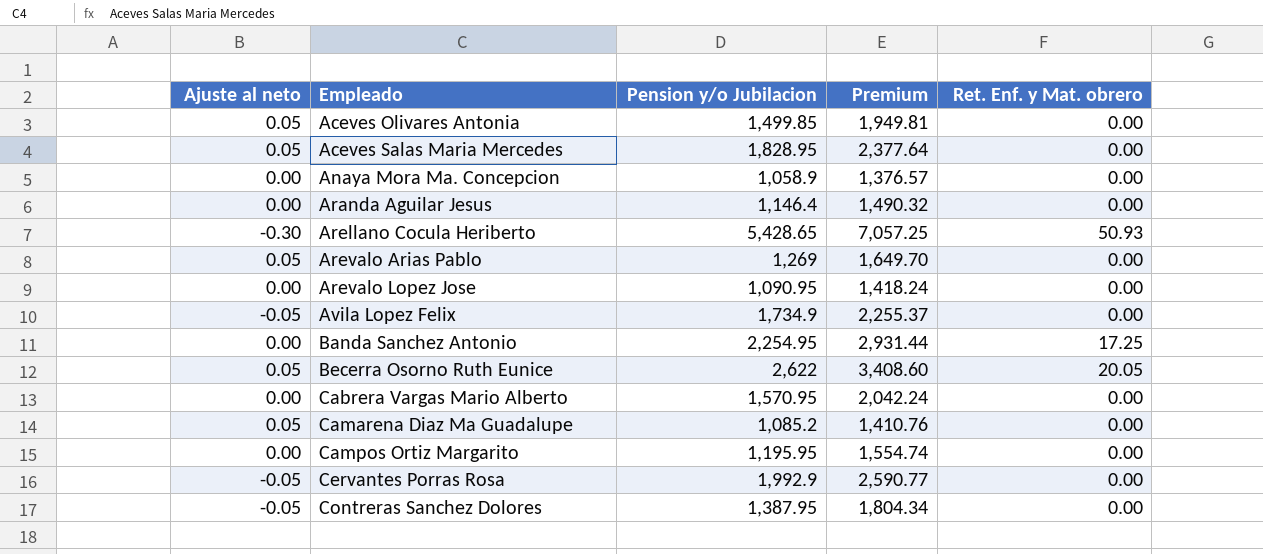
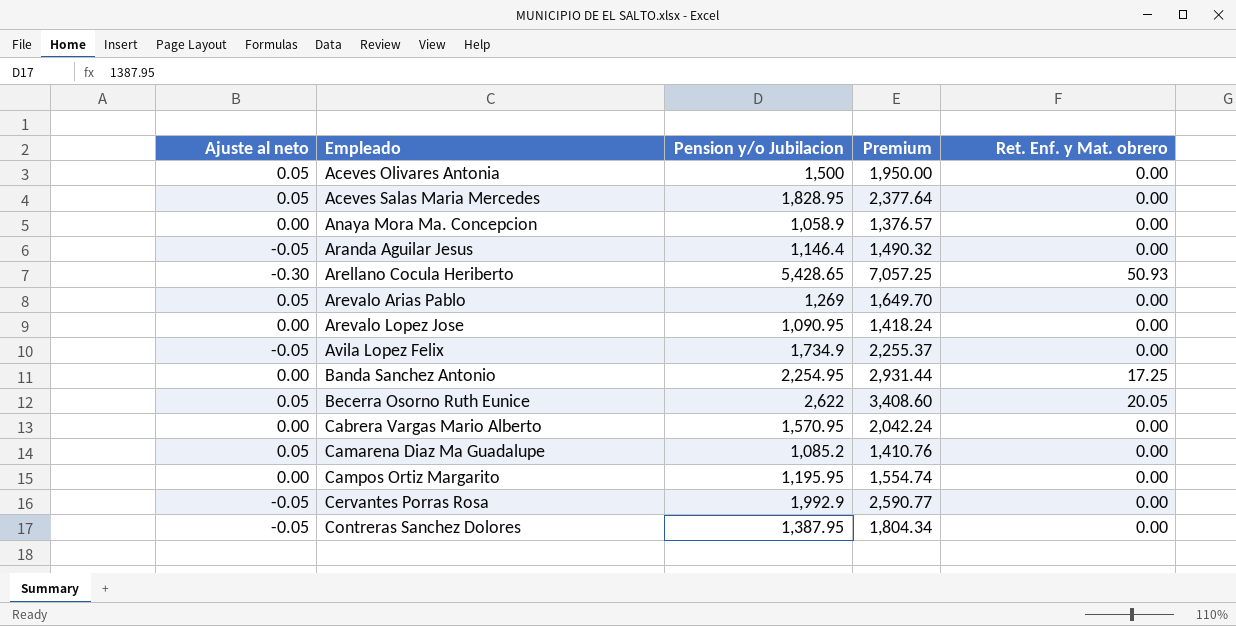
Aceves Olivares Antonia | Pension y/o Jubilacion: 1,499.85 -> 1,500
Aceves Olivares Antonia | Premium: 1,949.81 -> 1,950.00
Aranda Aguilar Jesus | Ajuste al neto: 0.00 -> -0.05

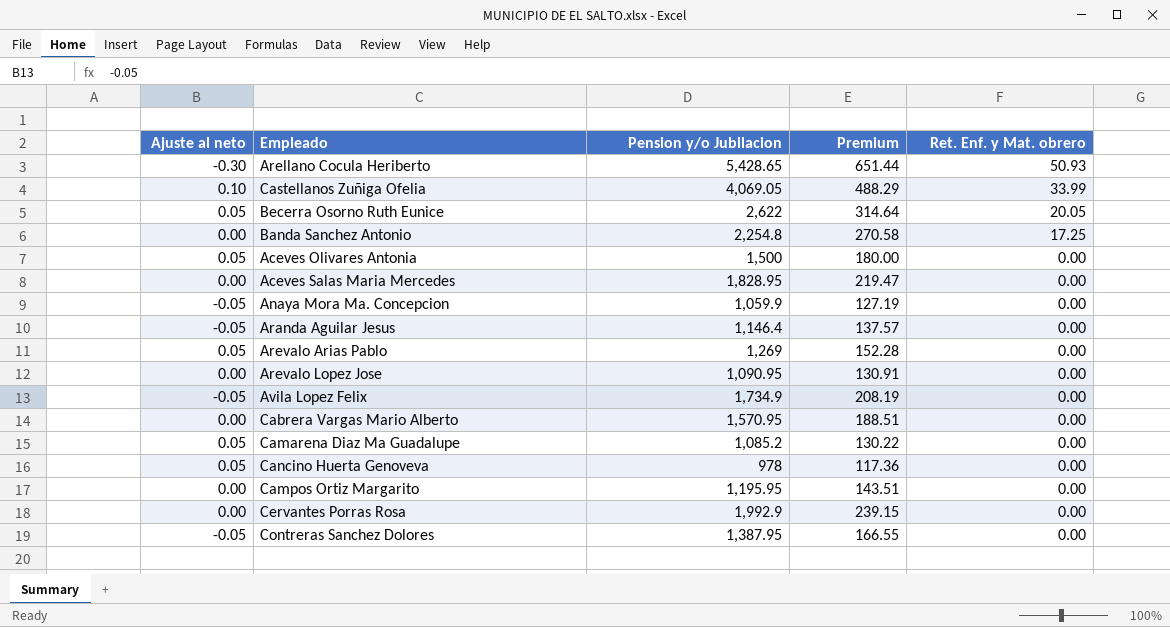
row order: Empleado ascending -> Ret. Enf. y Mat. obrero descending
column Premium | formula: [Pension y/o Jubilacion] * 1.3 -> [Pension y/o Jubilacion] * 0.12
row Castellanos Zuñiga Ofelia: none -> 0.10 | 4,069.05 | 488.29 | 33.99
Banda Sanchez Antonio | Pension y/o Jubilacion: 2,254.95 -> 2,254.8
Aceves Salas Maria Mercedes | Ajuste al neto: 0.05 -> 0.00
Anaya Mora Ma. Concepcion | Ajuste al neto: 0.00 -> -0.05
Anaya Mora Ma. Concepcion | Pension y/o Jubilacion: 1,058.9 -> 1,059.9
row Cancino Huerta Genoveva: none -> 0.05 | 978 | 117.36 | 0.00
Cervantes Porras Rosa | Ajuste al neto: -0.05 -> 0.00

